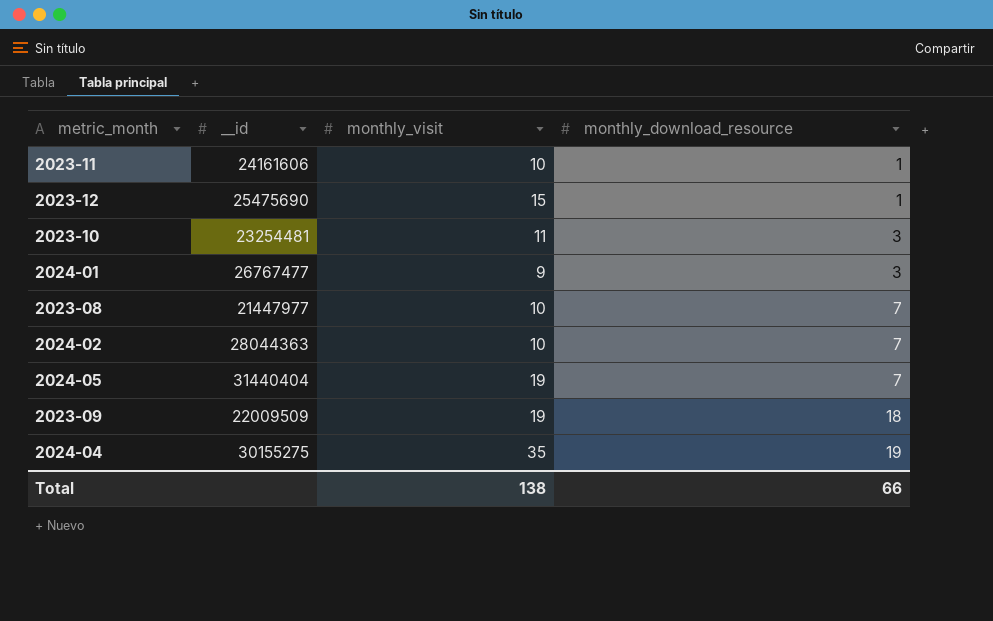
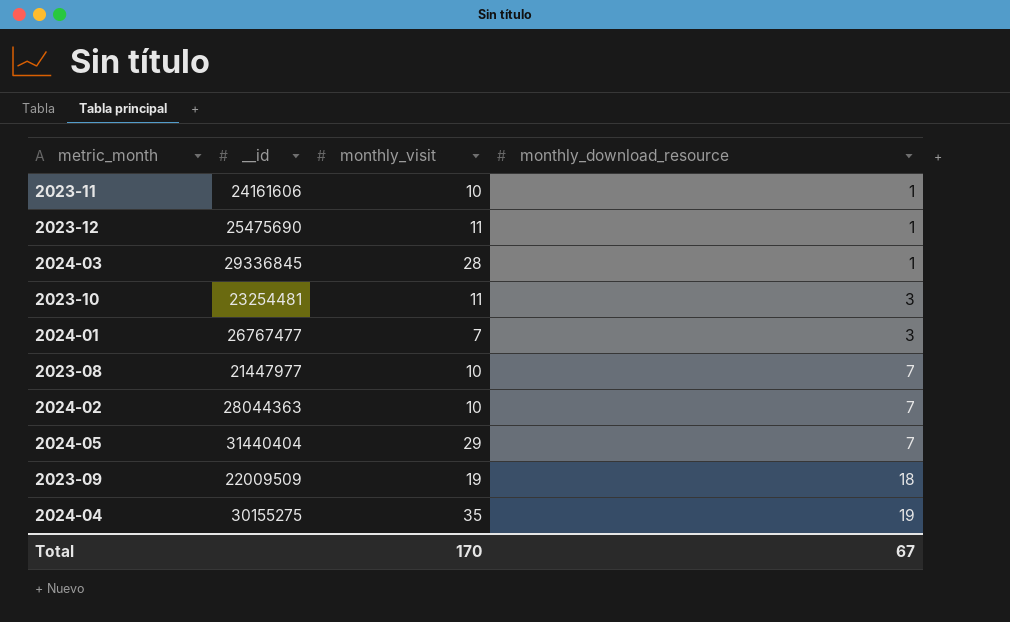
2023-12 | monthly_visit: 15 -> 11
row 2024-03: none -> 29336845 | 28 | 1
2024-01 | monthly_visit: 9 -> 7
2024-05 | monthly_visit: 19 -> 29
Total | monthly_visit: 138 -> 170
Total | monthly_download_resource: 66 -> 67

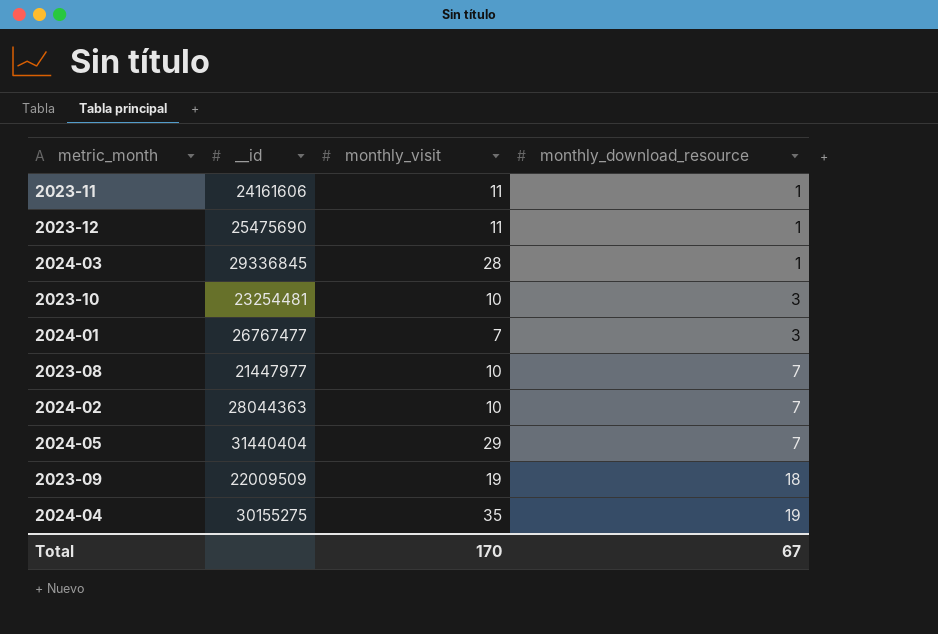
2023-11 | monthly_visit: 10 -> 11
2023-10 | monthly_visit: 11 -> 10

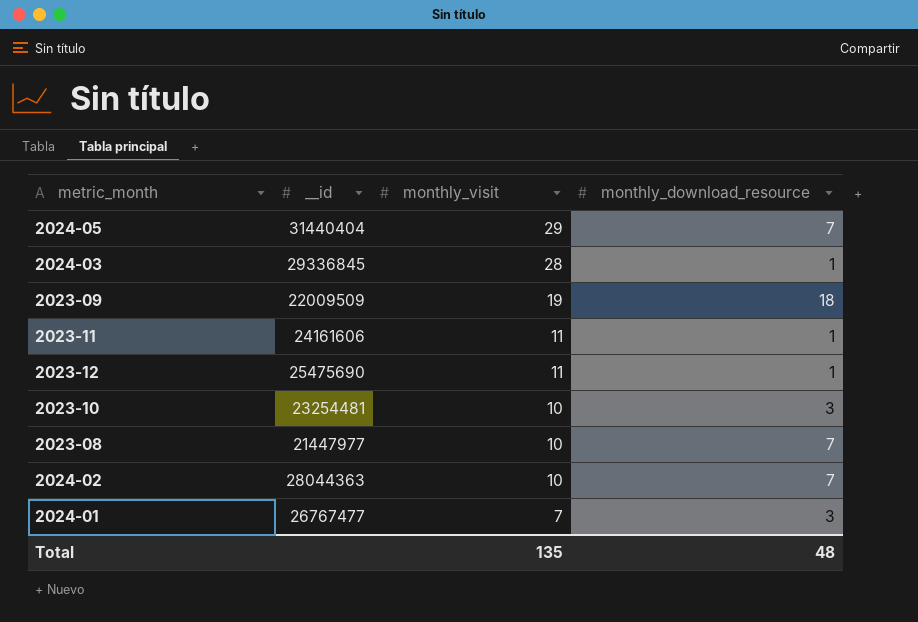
row order: monthly_download_resource ascending -> monthly_visit descending
row 2024-04: 30155275 | 35 | 19 -> none
Total | monthly_visit: 170 -> 135
Total | monthly_download_resource: 67 -> 48

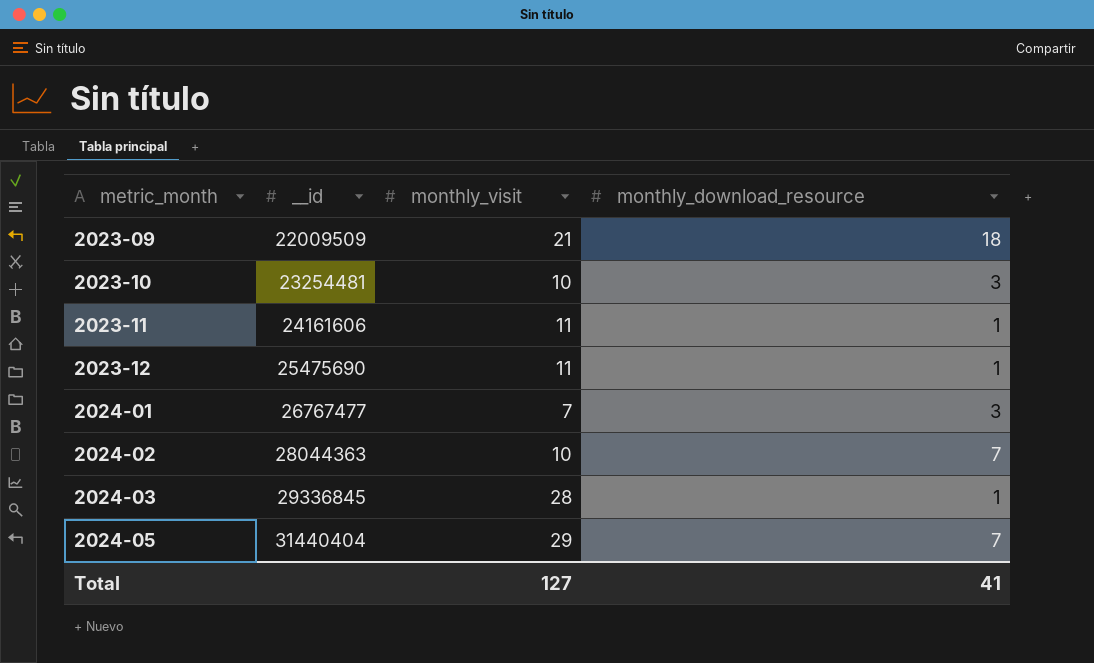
row order: monthly_visit descending -> metric_month ascending
row 2023-08: 21447977 | 10 | 7 -> none
2023-09 | monthly_visit: 19 -> 21
Total | monthly_visit: 135 -> 127
Total | monthly_download_resource: 48 -> 41

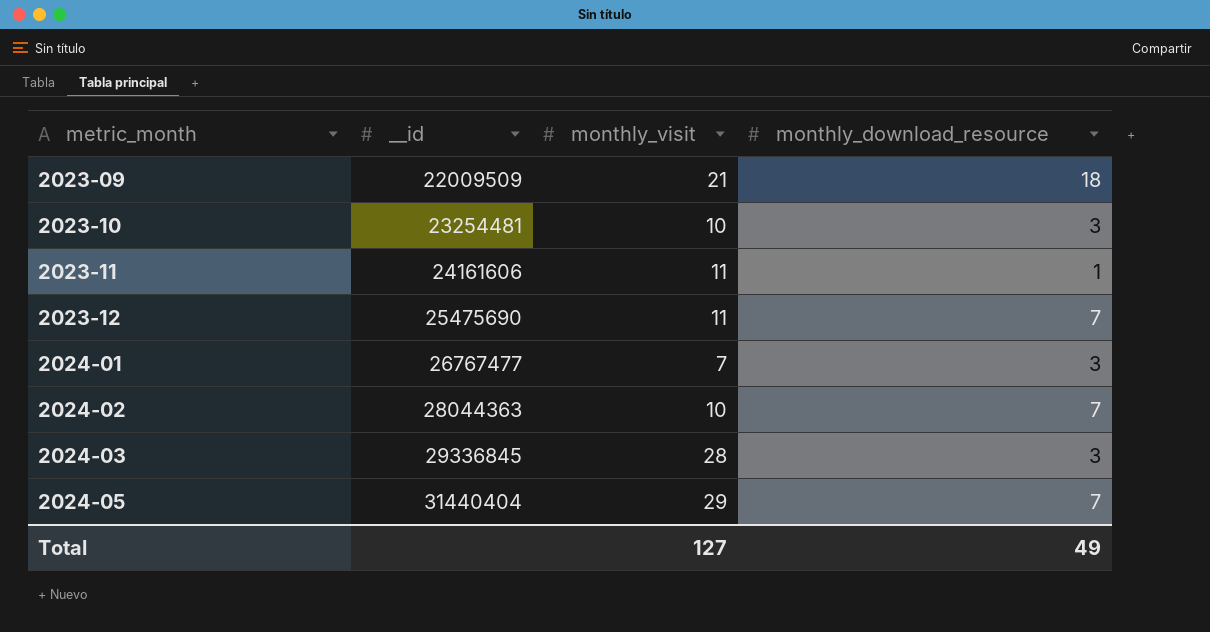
2023-12 | monthly_download_resource: 1 -> 7
2024-03 | monthly_download_resource: 1 -> 3
Total | monthly_download_resource: 41 -> 49

